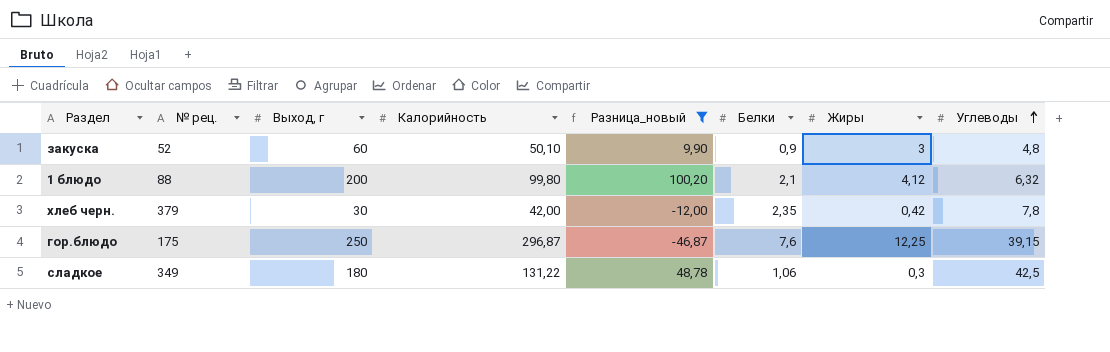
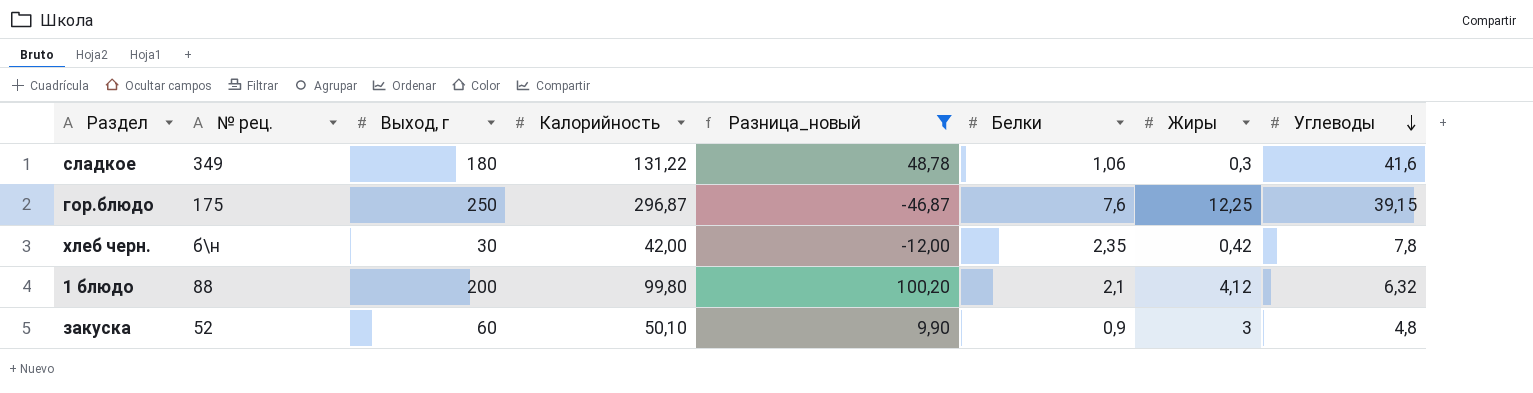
row order: Углеводы ascending -> Углеводы descending
сладкое | Углеводы: 42,5 -> 41,6
хлеб черн. | № рец.: 379 -> б\н

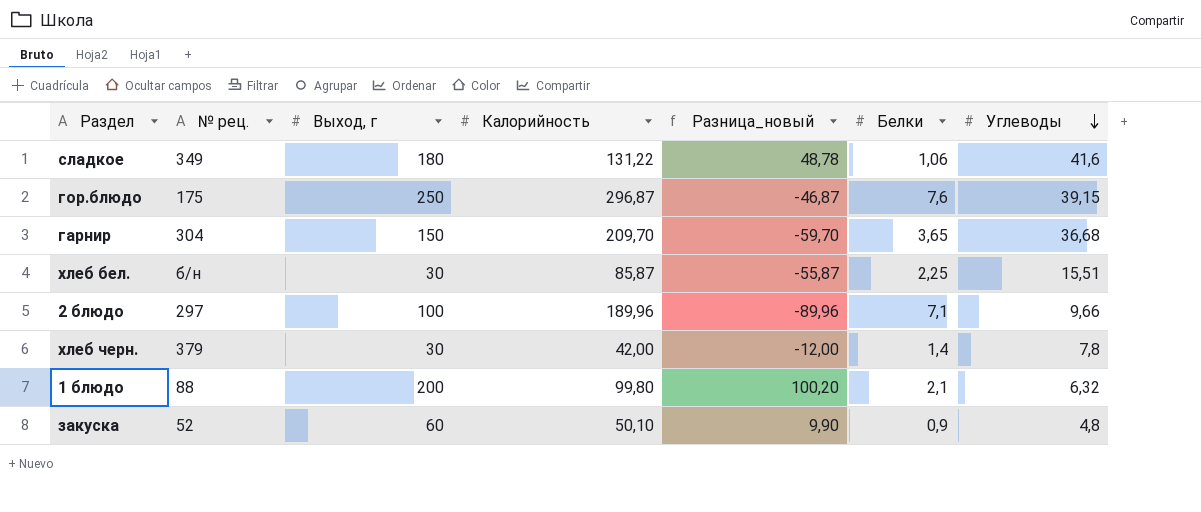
filter: Разница_новый >= -46,87 -> none
column Жиры | position: 7 -> none
хлеб черн. | № рец.: б\н -> 379
хлеб черн. | Белки: 2,35 -> 1,4

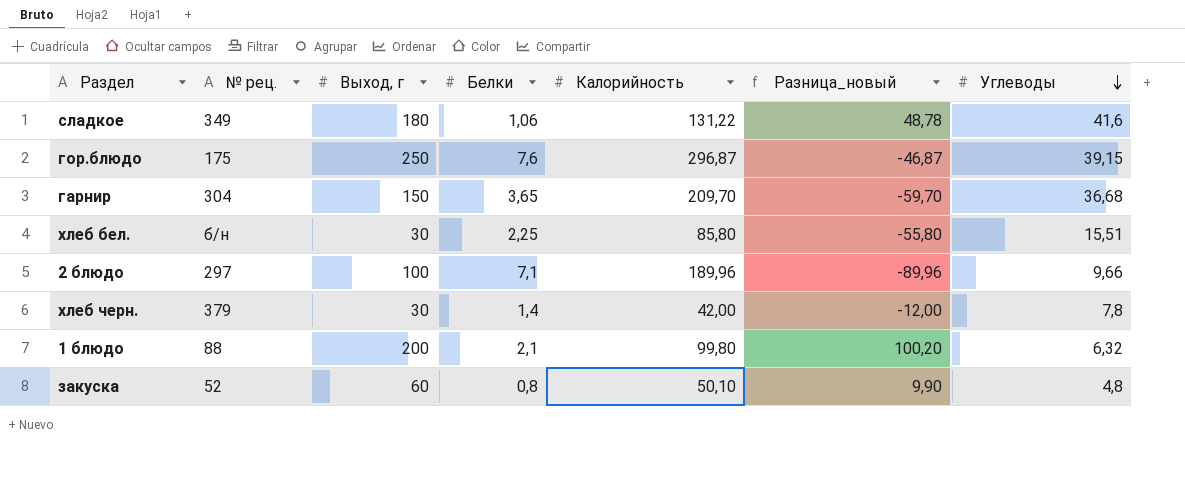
column Белки | position: 6 -> 4
хлеб бел. | Калорийность: 85,87 -> 85,80
хлеб бел. | Разница_новый: -55,87 -> -55,80
закуска | Белки: 0,9 -> 0,8

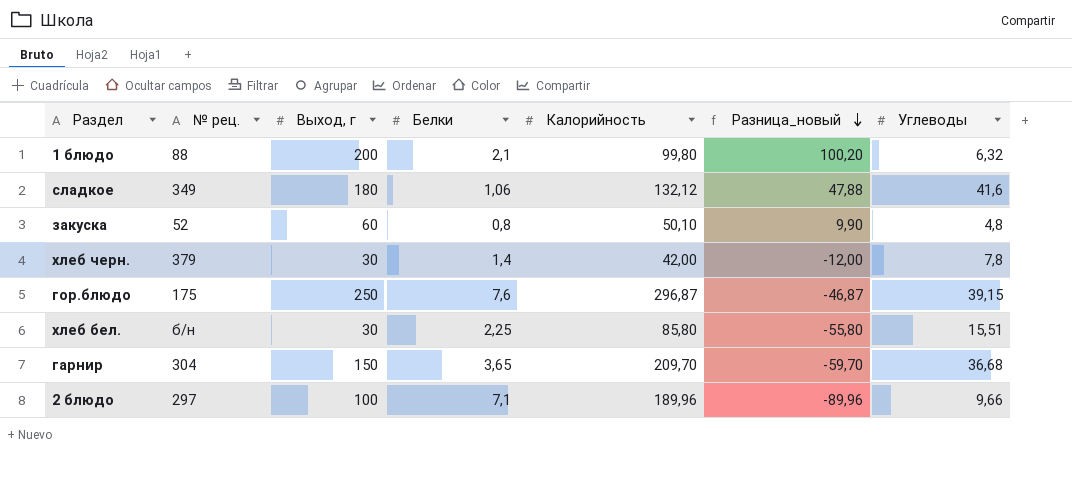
row order: Углеводы descending -> Разница_новый descending
сладкое | Калорийность: 131,22 -> 132,12
сладкое | Разница_новый: 48,78 -> 47,88

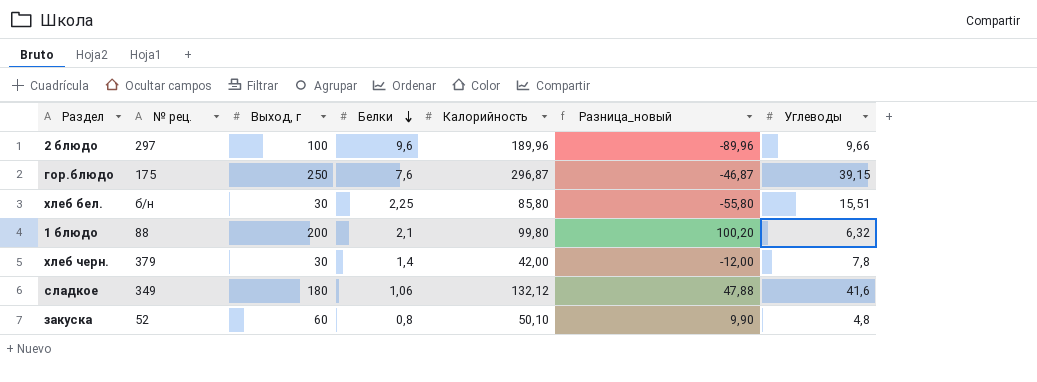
row order: Разница_новый descending -> Белки descending
row гарнир: 304 | 150 | 3,65 | 209,70 | -59,70 | 36,68 -> none
2 блюдо | Белки: 7,1 -> 9,6

